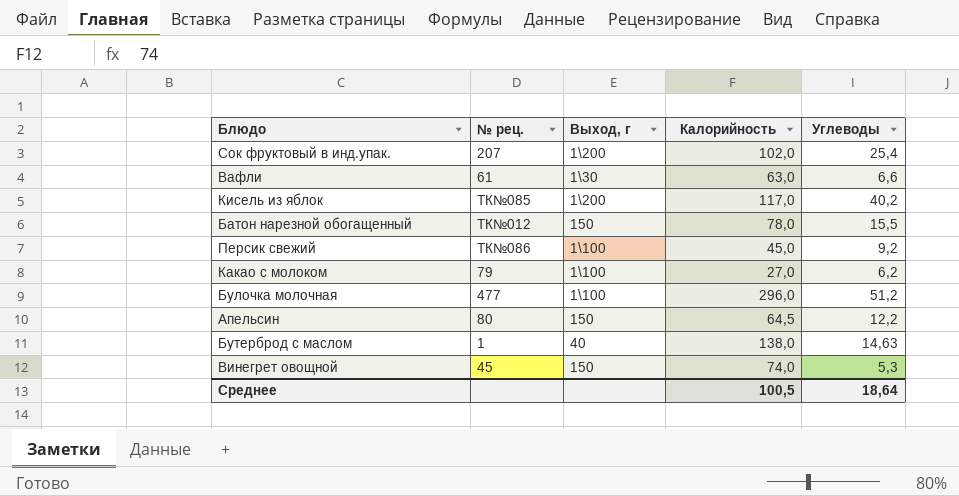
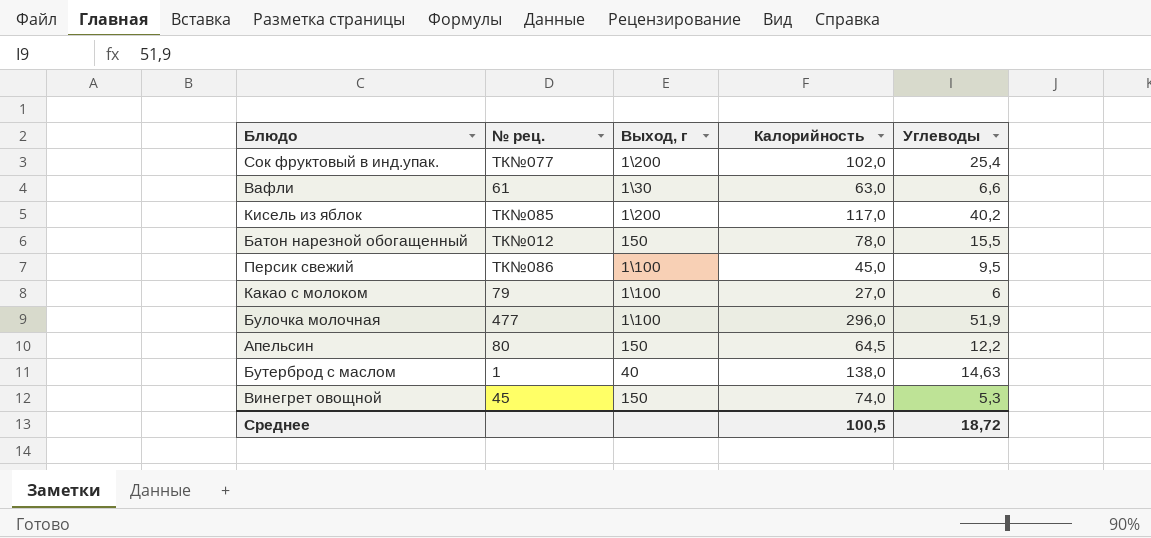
Сок фруктовый в инд.упак. | № рец.: 207 -> ТК№077
Персик свежий | Углеводы: 9,2 -> 9,5
Какао с молоком | Углеводы: 6,2 -> 6
Булочка молочная | Углеводы: 51,2 -> 51,9
Среднее | Углеводы: 18,64 -> 18,72

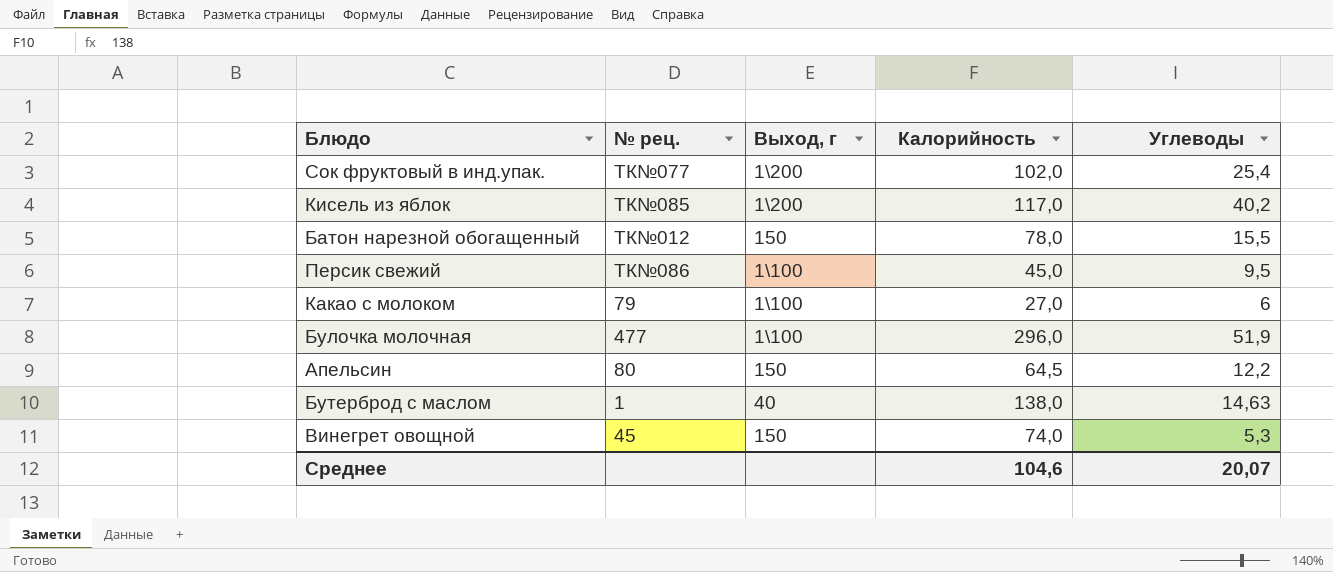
row Вафли: 61 | 1\30 | 63,0 | 6,6 -> none
Среднее | Калорийность: 100,5 -> 104,6
Среднее | Углеводы: 18,72 -> 20,07

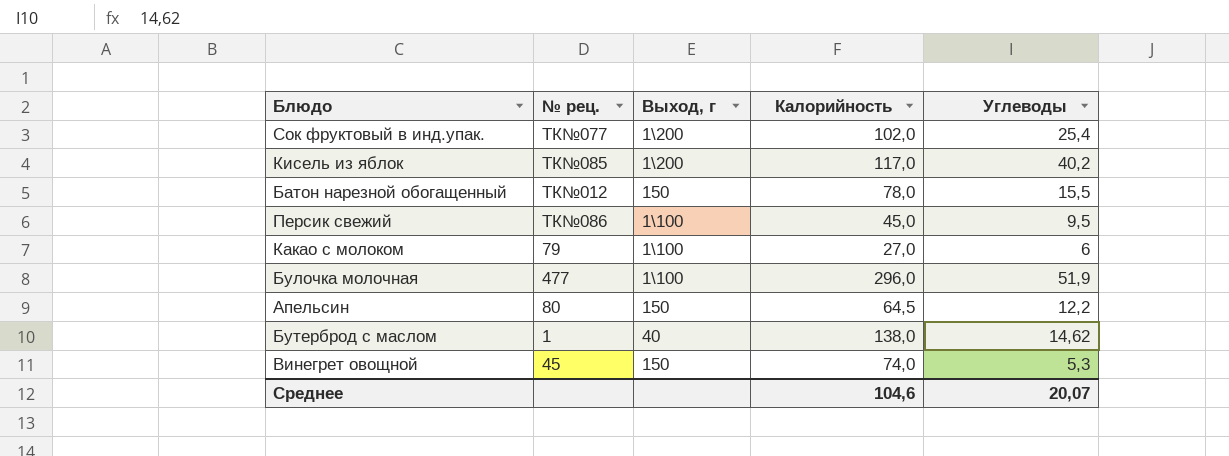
Бутерброд с маслом | Углеводы: 14,63 -> 14,62

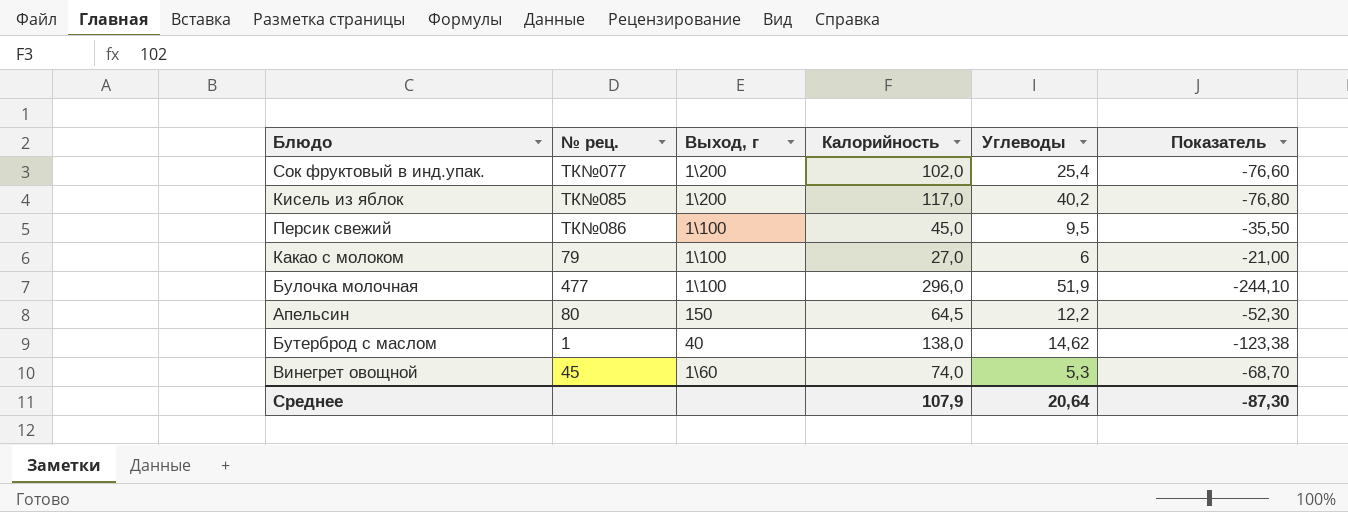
column Показатель | formula: none -> [Углеводы] - [Калорийность]
row Батон нарезной обогащенный: ТК№012 | 150 | 78,0 | 15,5 -> none
Винегрет овощной | Выход, г: 150 -> 1\60
Среднее | Калорийность: 104,6 -> 107,9
Среднее | Углеводы: 20,07 -> 20,64

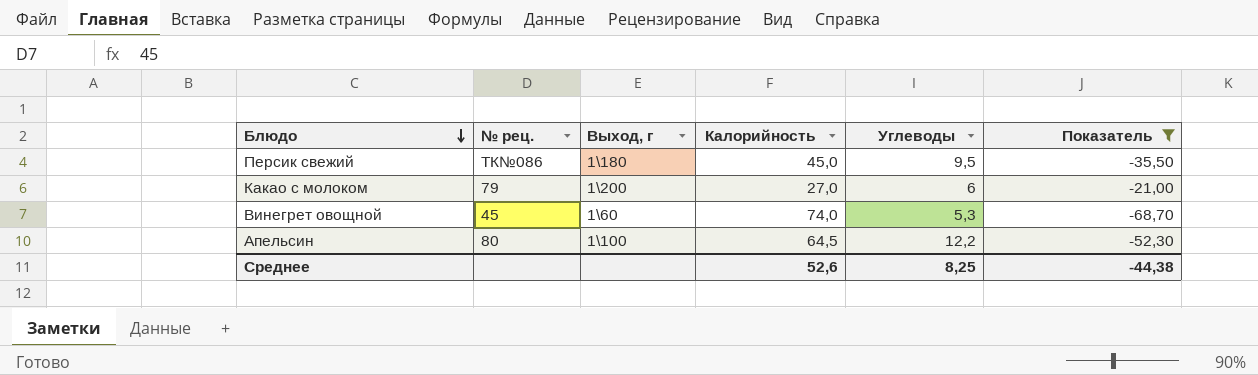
filter: none -> Показатель >= -68,70
row order: none -> Блюдо descending
Персик свежий | Выход, г: 1\100 -> 1\180
Какао с молоком | Выход, г: 1\100 -> 1\200
Апельсин | Выход, г: 150 -> 1\100
Среднее | Калорийность: 107,9 -> 52,6
Среднее | Углеводы: 20,64 -> 8,25
Среднее | Показатель: -87,30 -> -44,38

